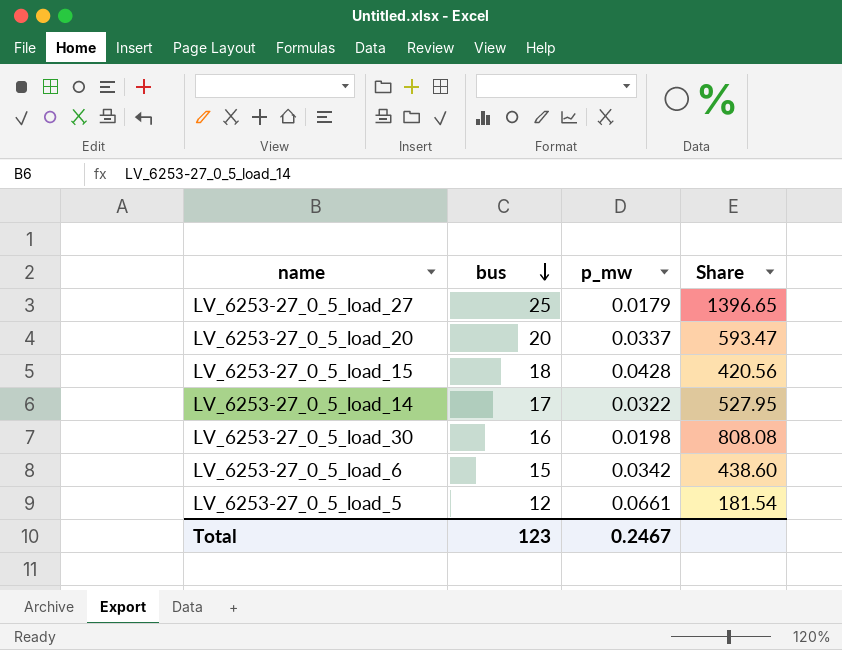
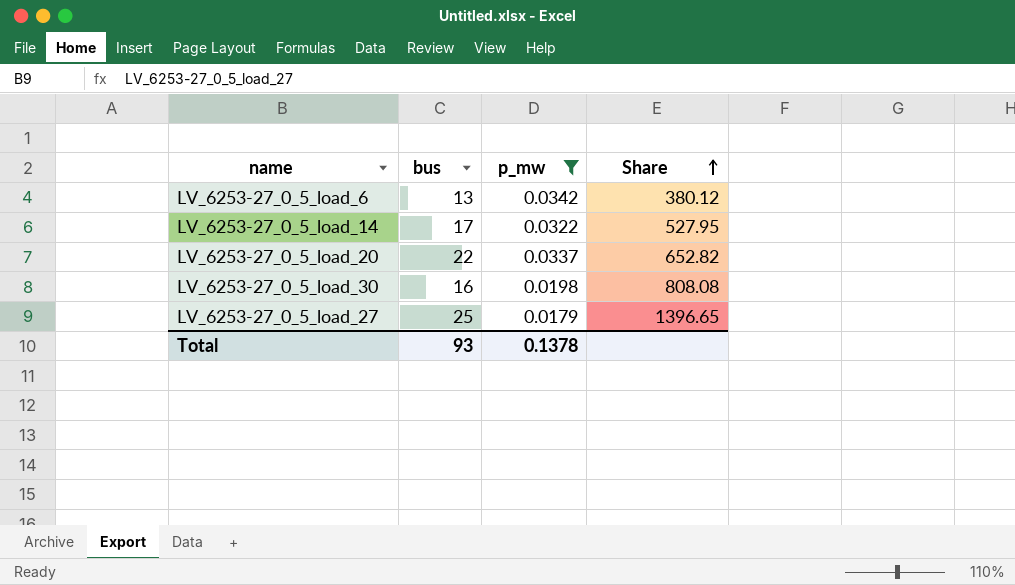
filter: none -> p_mw <= 0.0342
row order: bus descending -> Share ascending
LV_6253-27_0_5_load_6 | bus: 15 -> 13
LV_6253-27_0_5_load_6 | Share: 438.60 -> 380.12
LV_6253-27_0_5_load_20 | bus: 20 -> 22
LV_6253-27_0_5_load_20 | Share: 593.47 -> 652.82
Total | bus: 123 -> 93
Total | p_mw: 0.2467 -> 0.1378

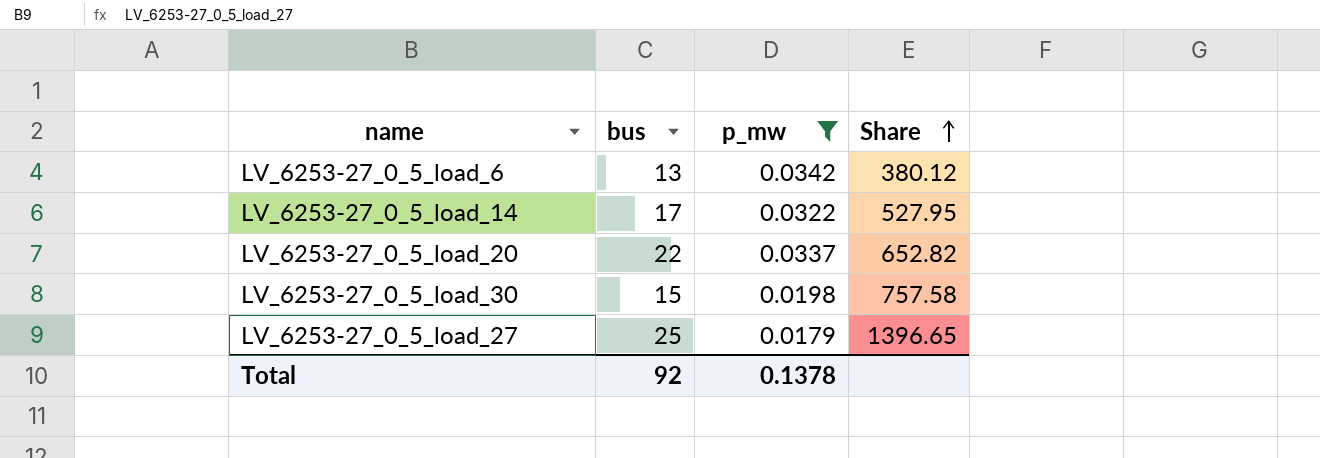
LV_6253-27_0_5_load_30 | bus: 16 -> 15
LV_6253-27_0_5_load_30 | Share: 808.08 -> 757.58
Total | bus: 93 -> 92

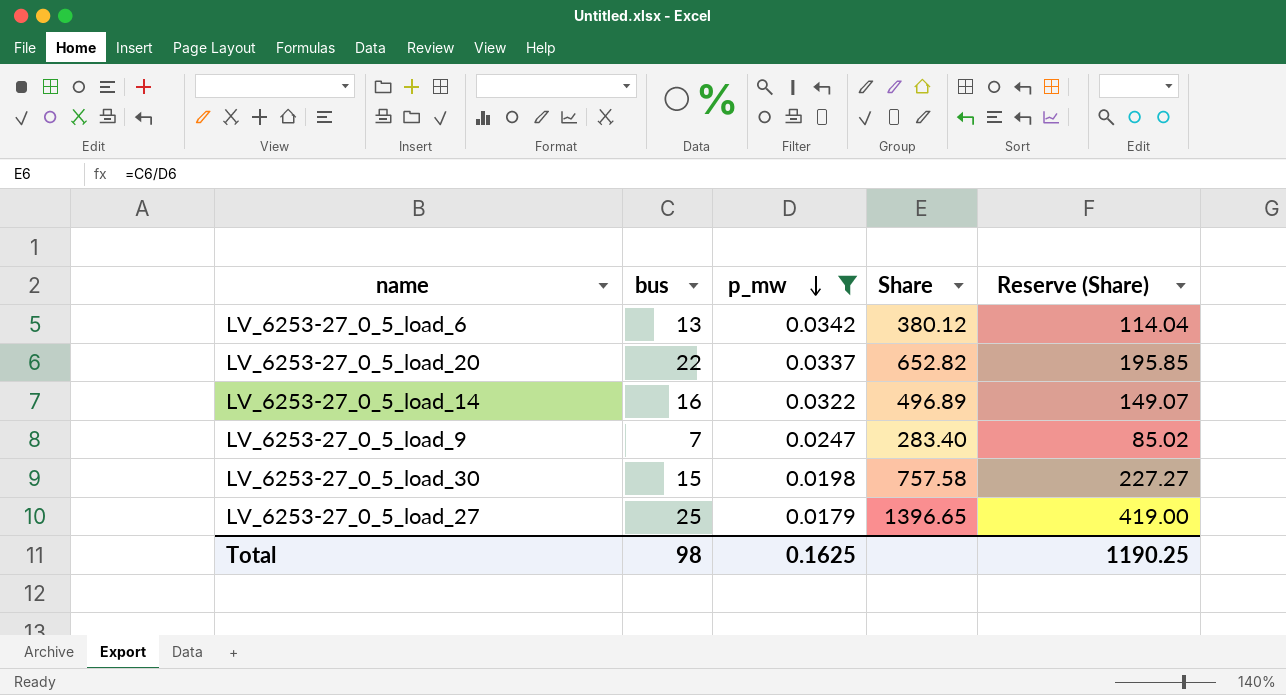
row order: Share ascending -> p_mw descending
column Reserve (Share) | formula: none -> [Share] * 0.3
LV_6253-27_0_5_load_14 | bus: 17 -> 16
LV_6253-27_0_5_load_14 | Share: 527.95 -> 496.89
row LV_6253-27_0_5_load_9: none -> 7 | 0.0247 | 283.40 | 85.02
Total | bus: 92 -> 98
Total | p_mw: 0.1378 -> 0.1625

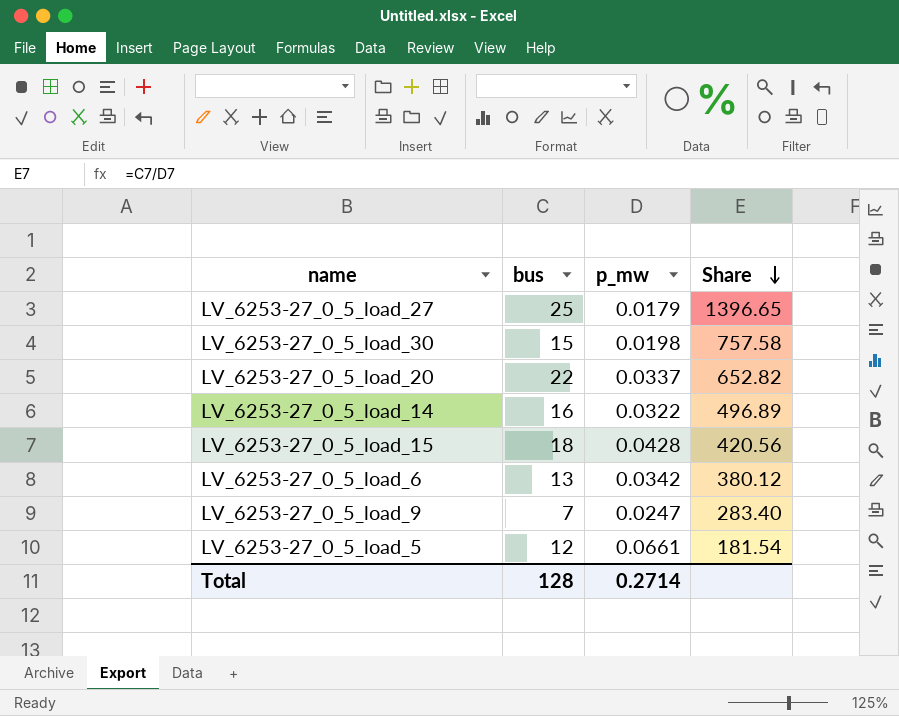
filter: p_mw <= 0.0342 -> none
row order: p_mw descending -> Share descending
column Reserve (Share) | formula: [Share] * 0.3 -> none
Total | bus: 98 -> 128
Total | p_mw: 0.1625 -> 0.2714

